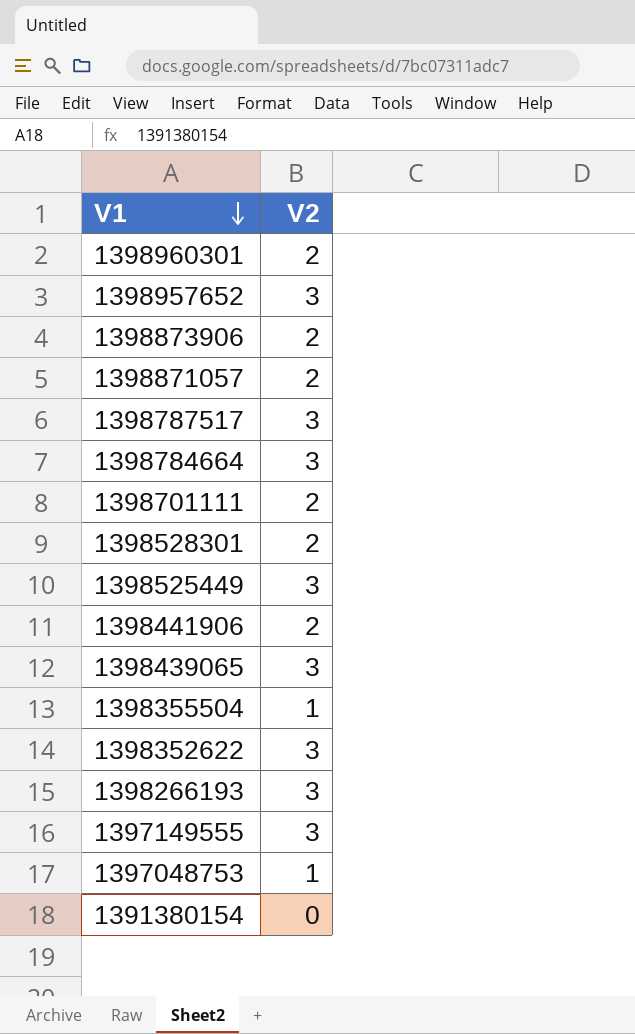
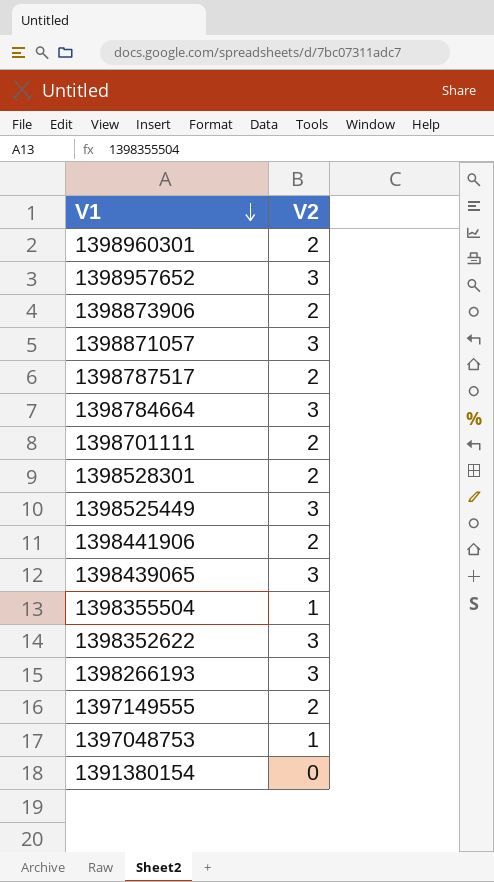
1398871057 | V2: 2 -> 3
1398787517 | V2: 3 -> 2
1397149555 | V2: 3 -> 2

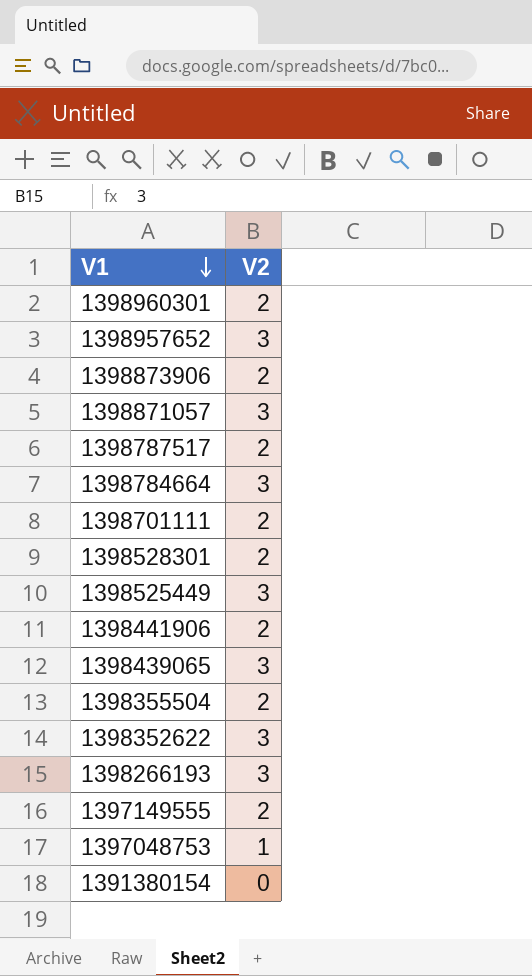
1398355504 | V2: 1 -> 2

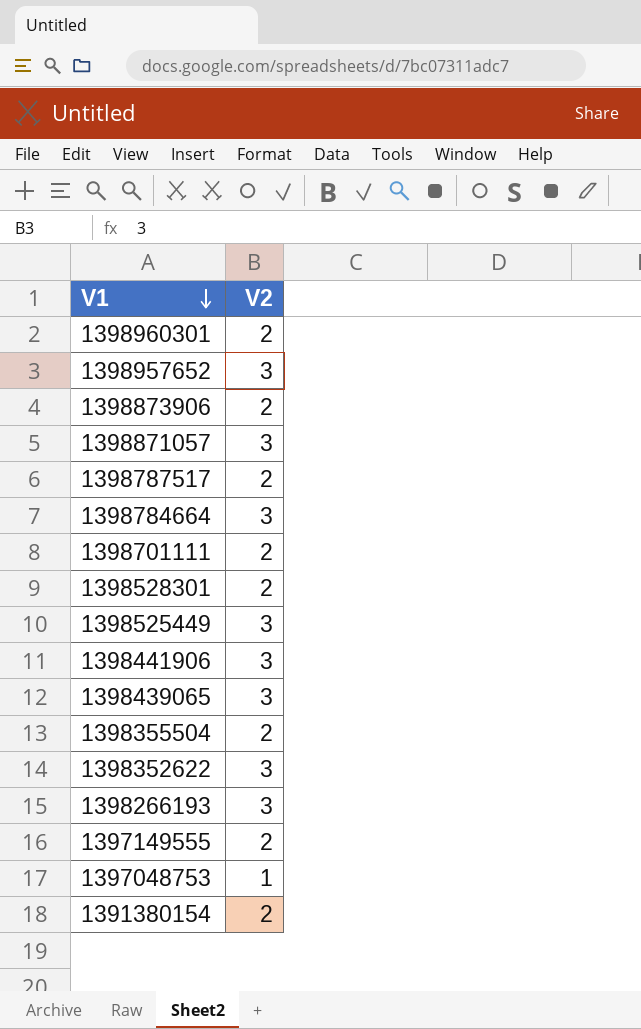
1398441906 | V2: 2 -> 3
1391380154 | V2: 0 -> 2

